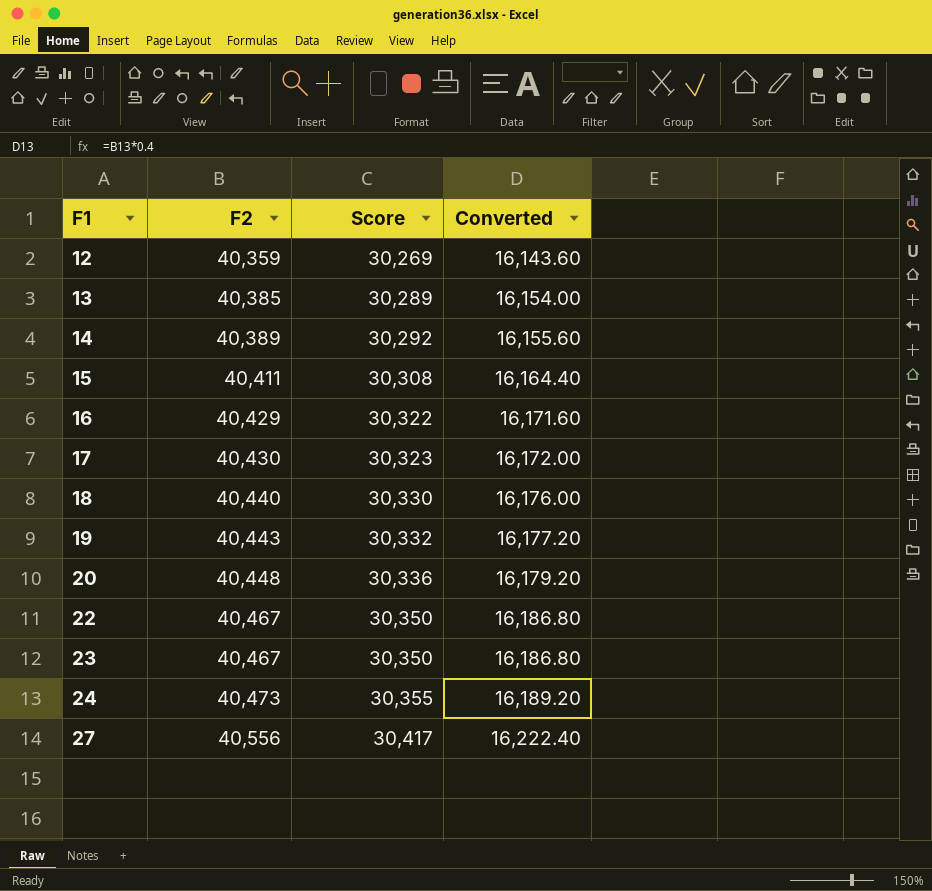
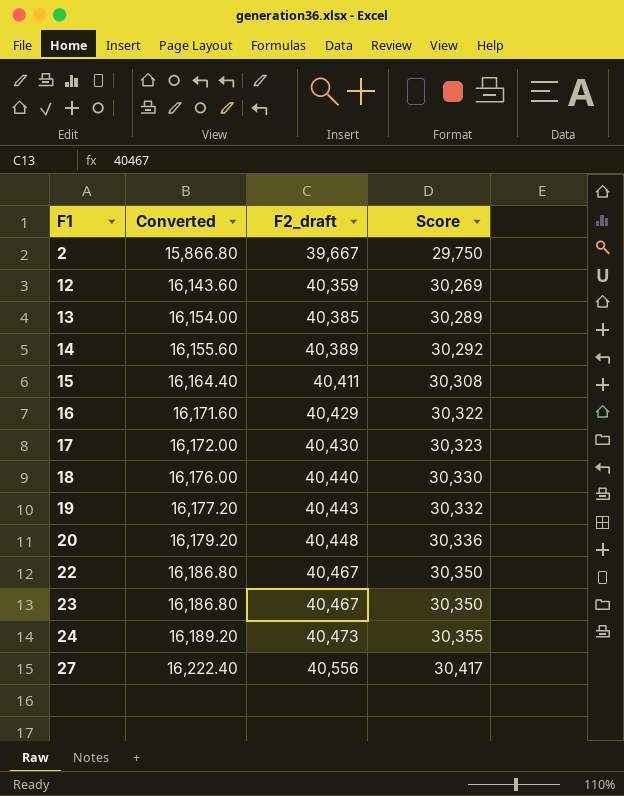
column Converted | position: 4 -> 2
column name: F2 -> F2_draft
row 2: none -> 15,866.80 | 39,667 | 29,750

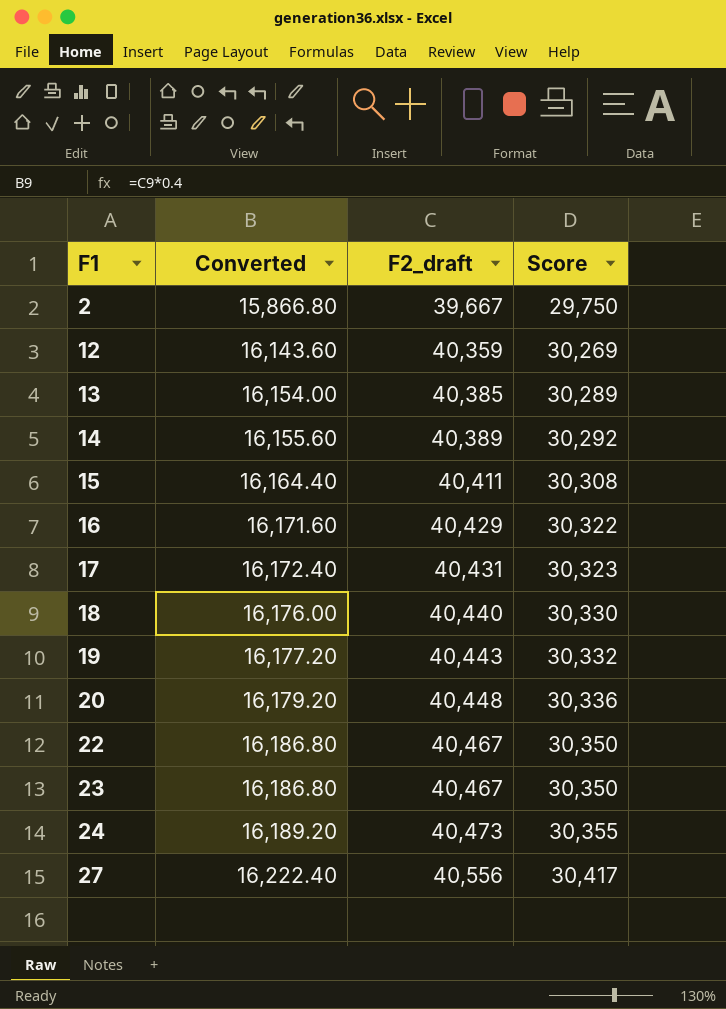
17 | Converted: 16,172.00 -> 16,172.40
17 | F2_draft: 40,430 -> 40,431

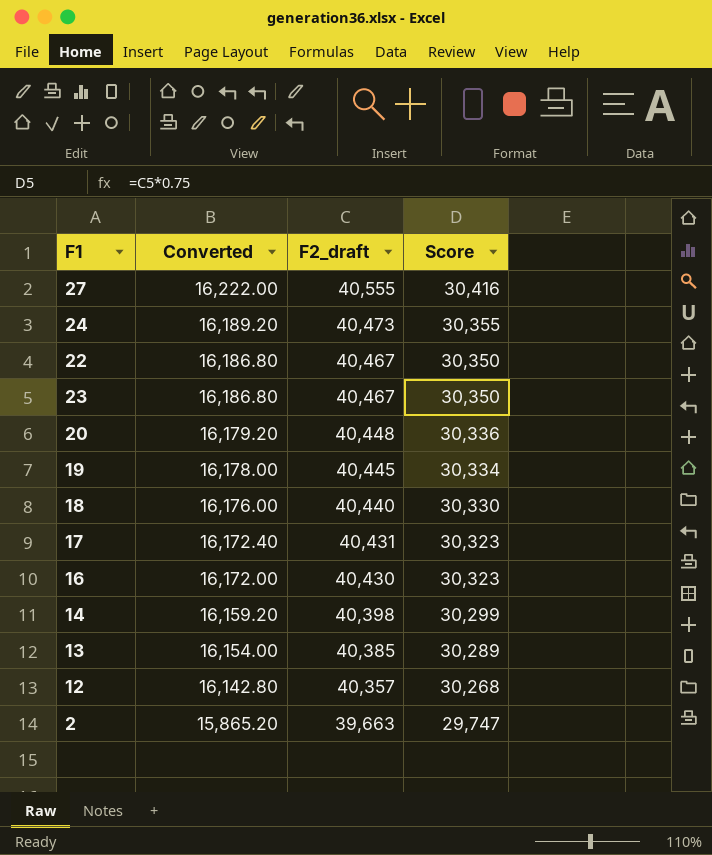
row order: F1 ascending -> Converted descending
row 15: 16,164.40 | 40,411 | 30,308 -> none
27 | Converted: 16,222.40 -> 16,222.00
27 | F2_draft: 40,556 -> 40,555
27 | Score: 30,417 -> 30,416
19 | Converted: 16,177.20 -> 16,178.00
19 | F2_draft: 40,443 -> 40,445
19 | Score: 30,332 -> 30,334
16 | Converted: 16,171.60 -> 16,172.00
16 | F2_draft: 40,429 -> 40,430
16 | Score: 30,322 -> 30,323
14 | Converted: 16,155.60 -> 16,159.20
14 | F2_draft: 40,389 -> 40,398
14 | Score: 30,292 -> 30,299
12 | Converted: 16,143.60 -> 16,142.80
12 | F2_draft: 40,359 -> 40,357
12 | Score: 30,269 -> 30,268
2 | Converted: 15,866.80 -> 15,865.20
2 | F2_draft: 39,667 -> 39,663
2 | Score: 29,750 -> 29,747

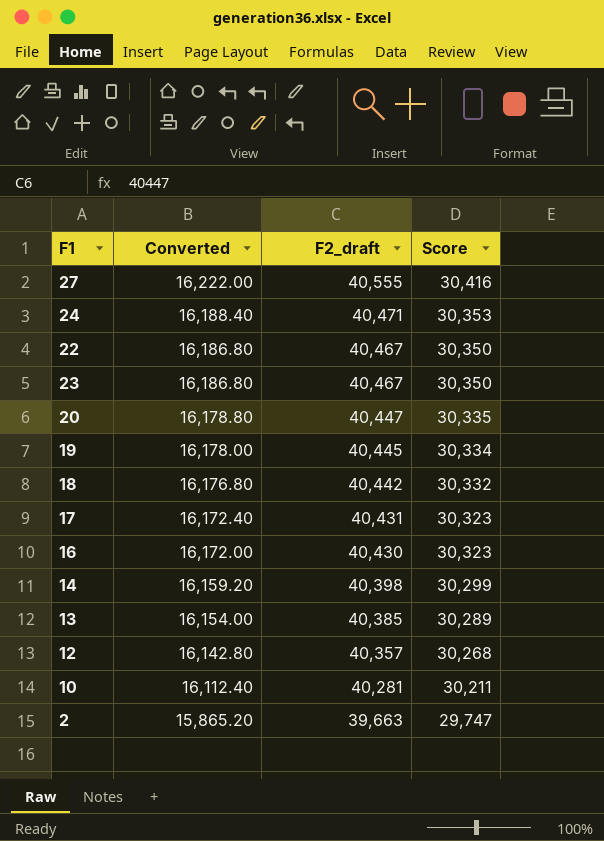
24 | Converted: 16,189.20 -> 16,188.40
24 | F2_draft: 40,473 -> 40,471
24 | Score: 30,355 -> 30,353
20 | Converted: 16,179.20 -> 16,178.80
20 | F2_draft: 40,448 -> 40,447
20 | Score: 30,336 -> 30,335
18 | Converted: 16,176.00 -> 16,176.80
18 | F2_draft: 40,440 -> 40,442
18 | Score: 30,330 -> 30,332
row 10: none -> 16,112.40 | 40,281 | 30,211

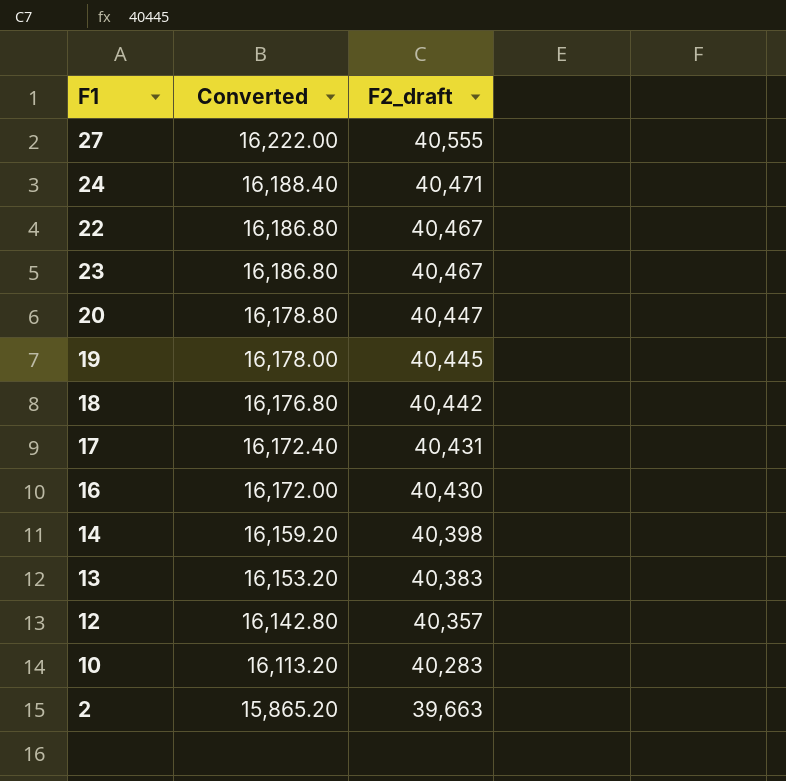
column Score | formula: [F2_draft] * 0.75 -> none
13 | Converted: 16,154.00 -> 16,153.20
13 | F2_draft: 40,385 -> 40,383
10 | Converted: 16,112.40 -> 16,113.20
10 | F2_draft: 40,281 -> 40,283

